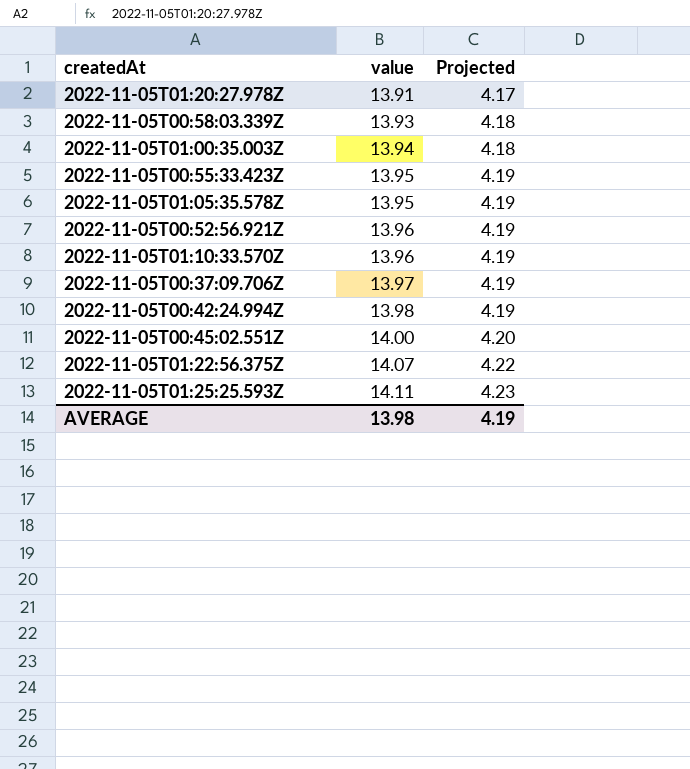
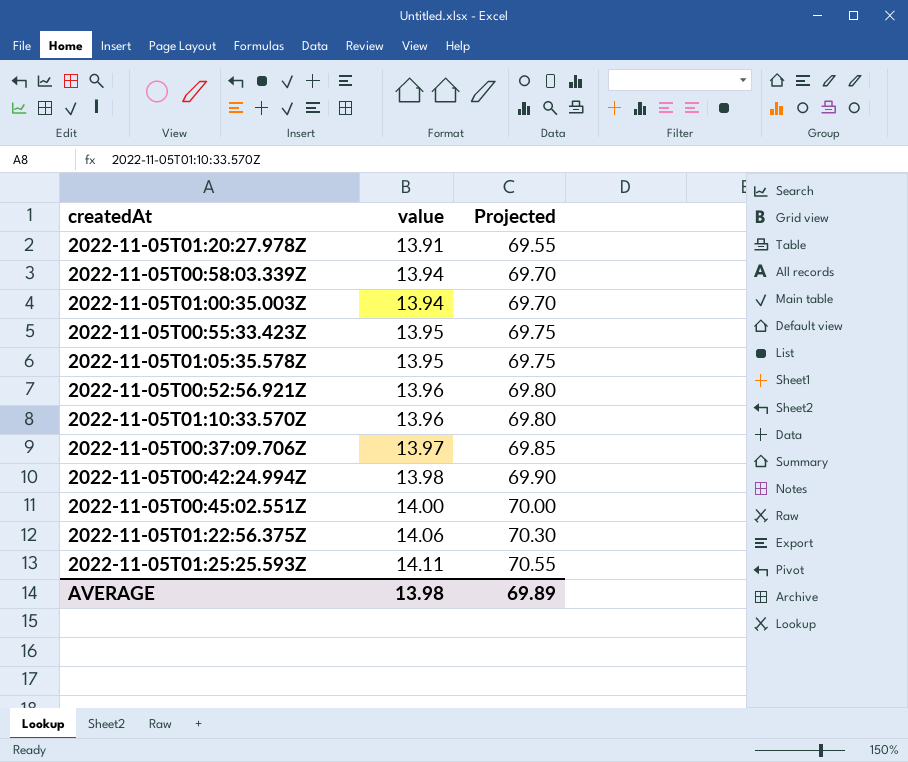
column Projected | formula: [value] * 0.3 -> [value] * 5
2022-11-05T00:58:03.339Z | value: 13.93 -> 13.94
2022-11-05T01:22:56.375Z | value: 14.07 -> 14.06
AVERAGE | Projected: 4.19 -> 69.89

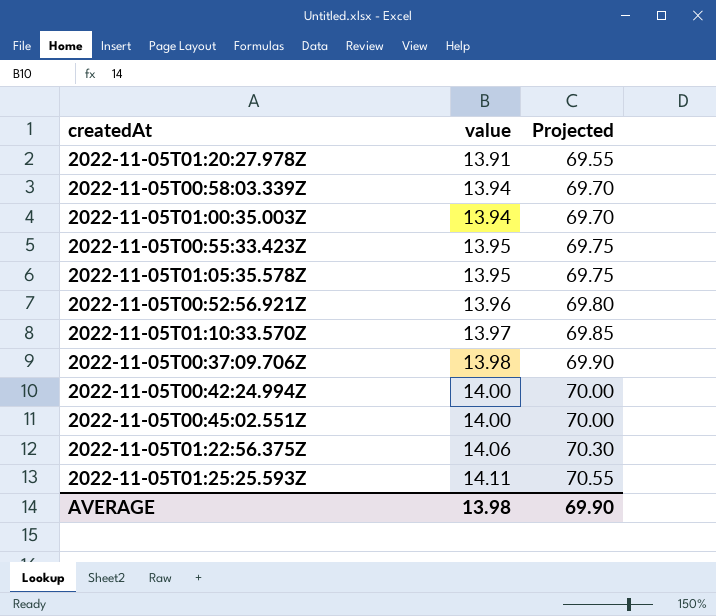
2022-11-05T01:10:33.570Z | value: 13.96 -> 13.97
2022-11-05T01:10:33.570Z | Projected: 69.80 -> 69.85
2022-11-05T00:37:09.706Z | value: 13.97 -> 13.98
2022-11-05T00:37:09.706Z | Projected: 69.85 -> 69.90
2022-11-05T00:42:24.994Z | value: 13.98 -> 14.00
2022-11-05T00:42:24.994Z | Projected: 69.90 -> 70.00
AVERAGE | Projected: 69.89 -> 69.90

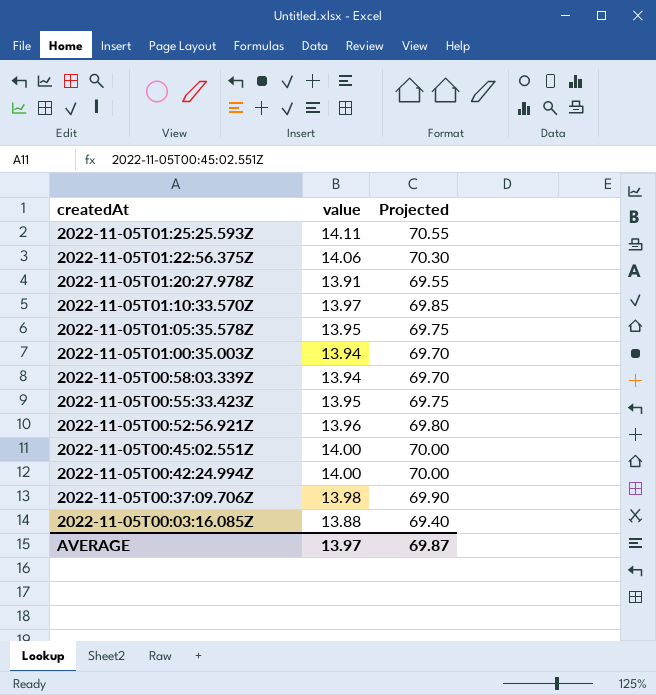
row order: value ascending -> createdAt descending
row 2022-11-05T00:03:16.085Z: none -> 13.88 | 69.40
AVERAGE | value: 13.98 -> 13.97
AVERAGE | Projected: 69.90 -> 69.87

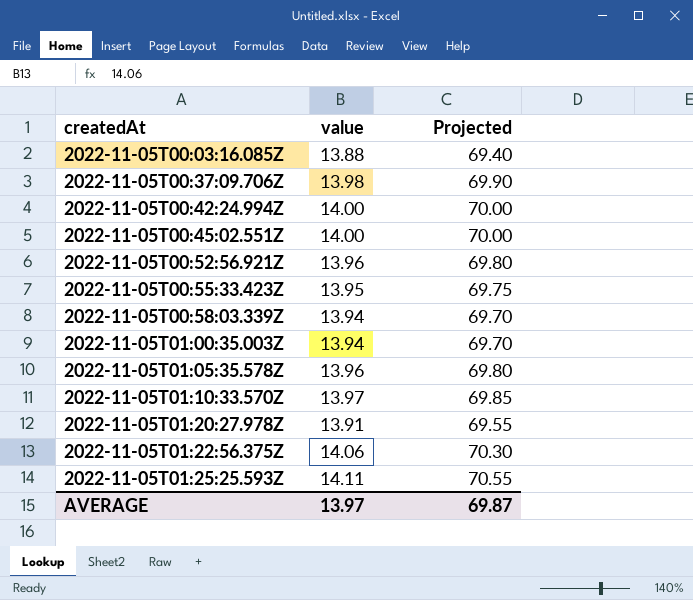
row order: createdAt descending -> createdAt ascending
2022-11-05T01:05:35.578Z | value: 13.95 -> 13.96
2022-11-05T01:05:35.578Z | Projected: 69.75 -> 69.80

